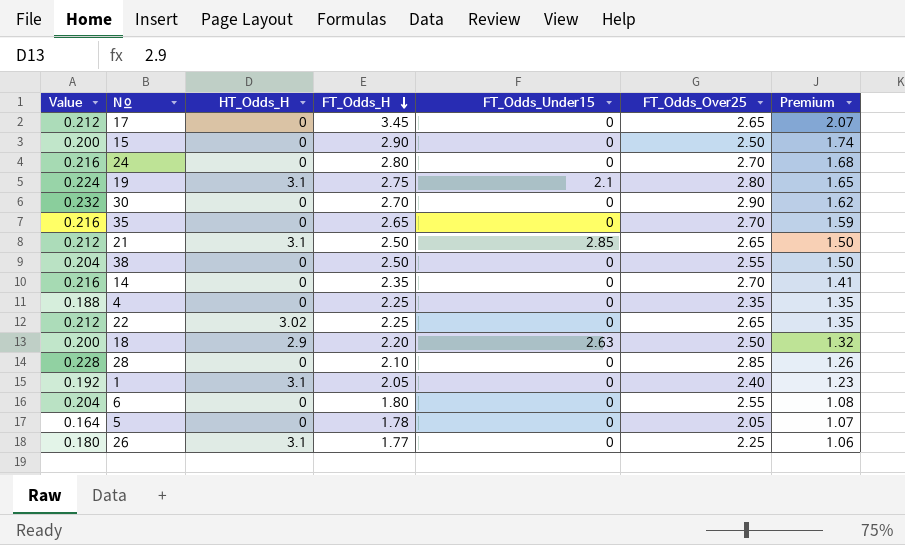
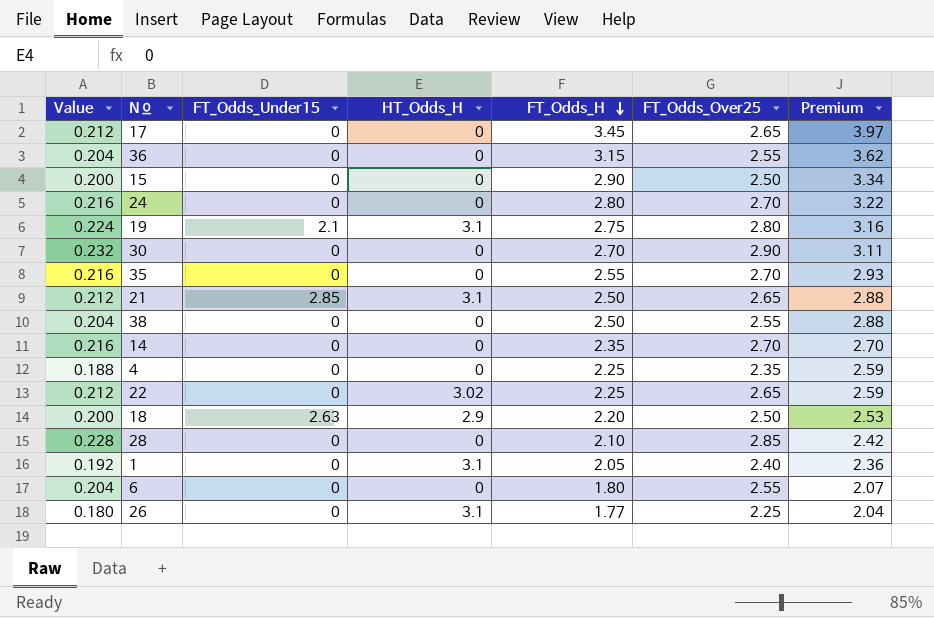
column FT_Odds_Under15 | position: 5 -> 3
column Premium | formula: [FT_Odds_H] * 0.6 -> [FT_Odds_H] * 1.15
row 5: 0.164 | 0 | 1.78 | 0 | 2.05 | 1.07 -> none
row 36: none -> 0.204 | 0 | 0 | 3.15 | 2.55 | 3.62
35 | FT_Odds_H: 2.65 -> 2.55

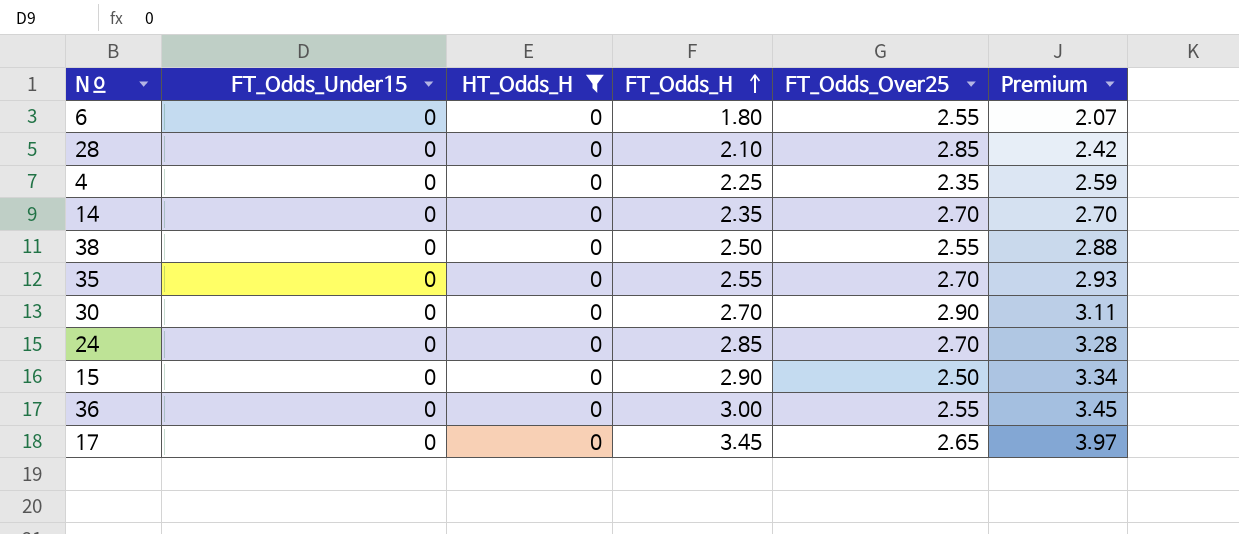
filter: none -> HT_Odds_H = 0
row order: FT_Odds_H descending -> FT_Odds_H ascending
column Value | formula: [FT_Odds_Over25] * 0.08 -> none
24 | FT_Odds_H: 2.80 -> 2.85
24 | Premium: 3.22 -> 3.28
36 | FT_Odds_H: 3.15 -> 3.00
36 | Premium: 3.62 -> 3.45

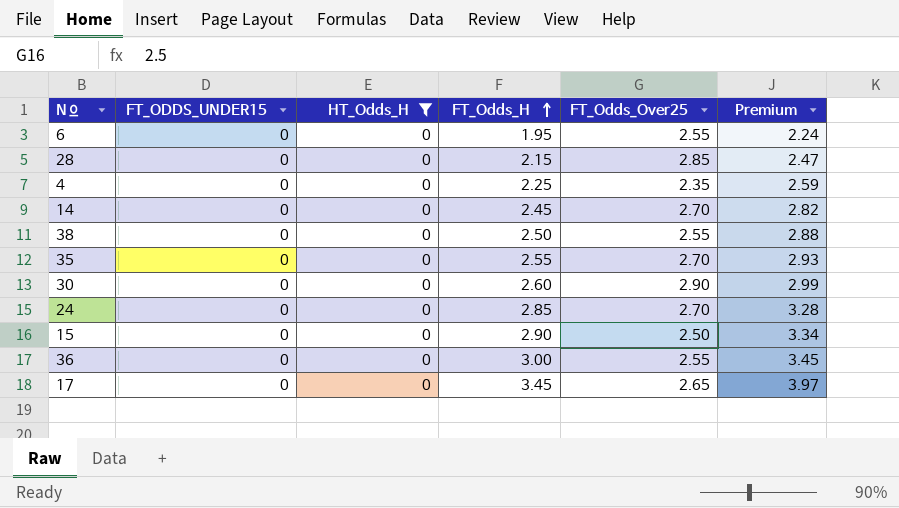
column name: FT_Odds_Under15 -> FT_ODDS_UNDER15
6 | FT_Odds_H: 1.80 -> 1.95
6 | Premium: 2.07 -> 2.24
28 | FT_Odds_H: 2.10 -> 2.15
28 | Premium: 2.42 -> 2.47
14 | FT_Odds_H: 2.35 -> 2.45
14 | Premium: 2.70 -> 2.82
30 | FT_Odds_H: 2.70 -> 2.60
30 | Premium: 3.11 -> 2.99

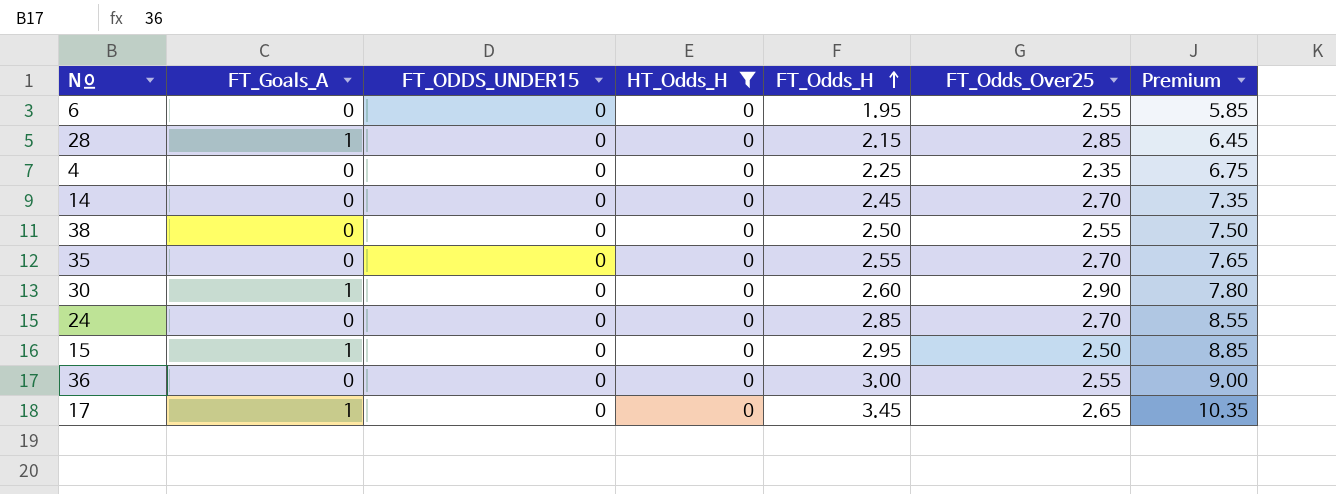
column FT_Goals_A | position: none -> 2
column Premium | formula: [FT_Odds_H] * 1.15 -> [FT_Odds_H] * 3
15 | FT_Odds_H: 2.90 -> 2.95

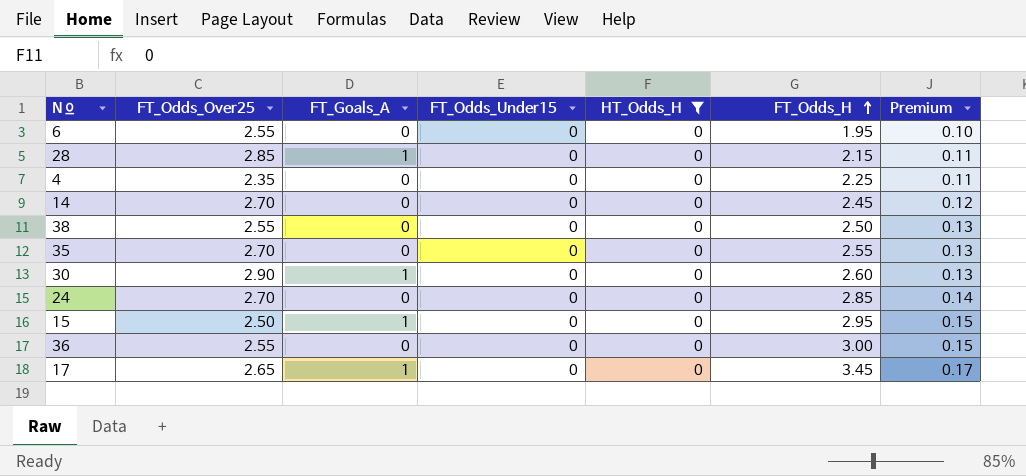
column FT_Odds_Over25 | position: 6 -> 2
column name: FT_ODDS_UNDER15 -> FT_Odds_Under15
column Premium | formula: [FT_Odds_H] * 3 -> [FT_Odds_H] * 0.05

